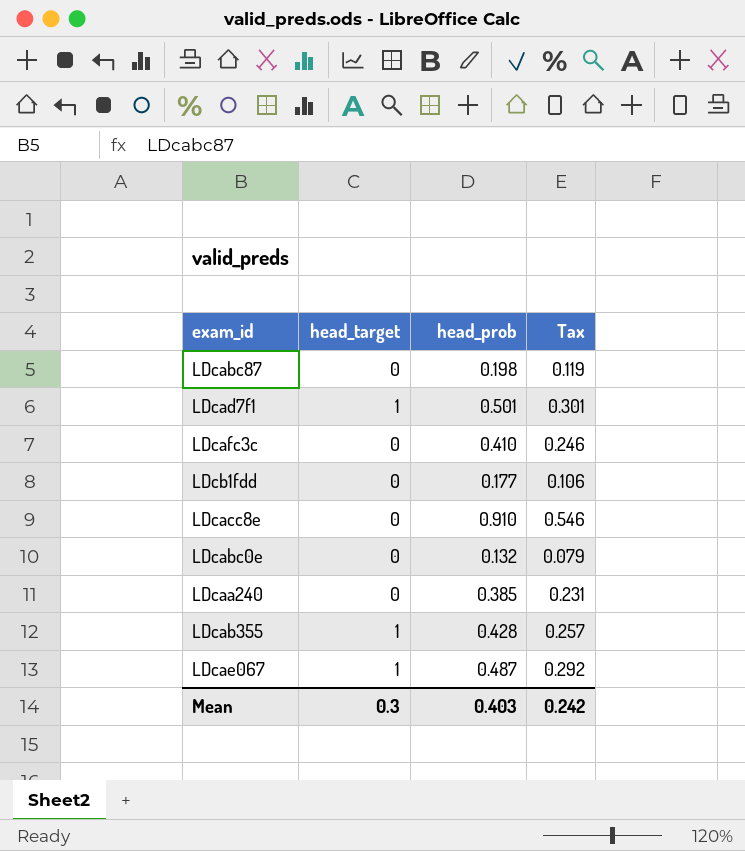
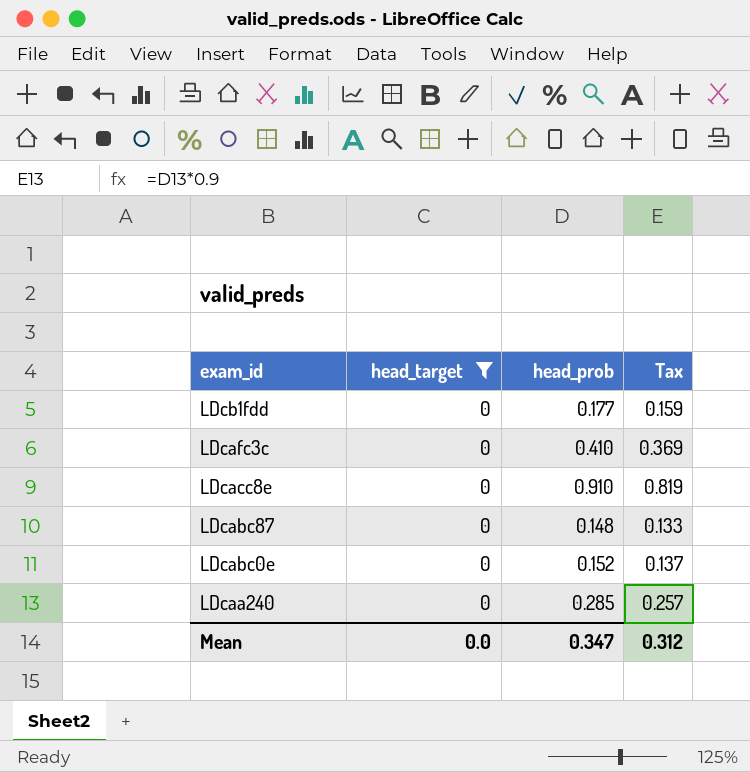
filter: none -> head_target = 0
row order: none -> exam_id descending
column Tax | formula: [head_prob] * 0.6 -> [head_prob] * 0.9
LDcabc87 | head_prob: 0.198 -> 0.148
LDcabc0e | head_prob: 0.132 -> 0.152
LDcaa240 | head_prob: 0.385 -> 0.285
Mean | head_target: 0.3 -> 0.0
Mean | head_prob: 0.403 -> 0.347
Mean | Tax: 0.242 -> 0.312

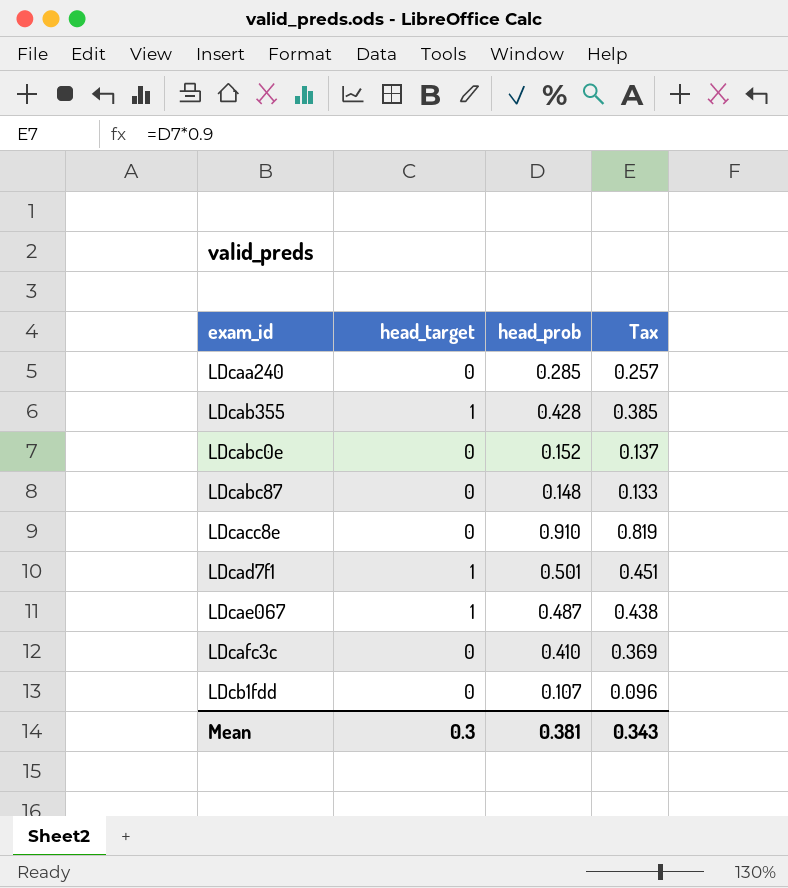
filter: head_target = 0 -> none
row order: exam_id descending -> exam_id ascending
LDcb1fdd | head_prob: 0.177 -> 0.107
LDcb1fdd | Tax: 0.159 -> 0.096
Mean | head_target: 0.0 -> 0.3
Mean | head_prob: 0.347 -> 0.381
Mean | Tax: 0.312 -> 0.343

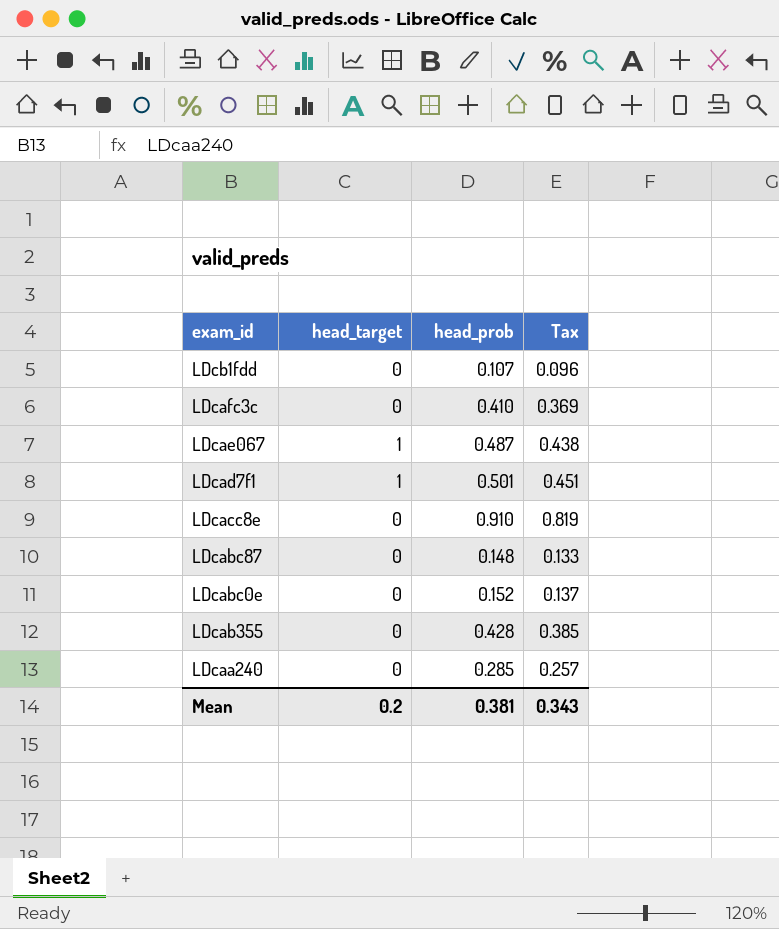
row order: exam_id ascending -> exam_id descending
LDcab355 | head_target: 1 -> 0
Mean | head_target: 0.3 -> 0.2

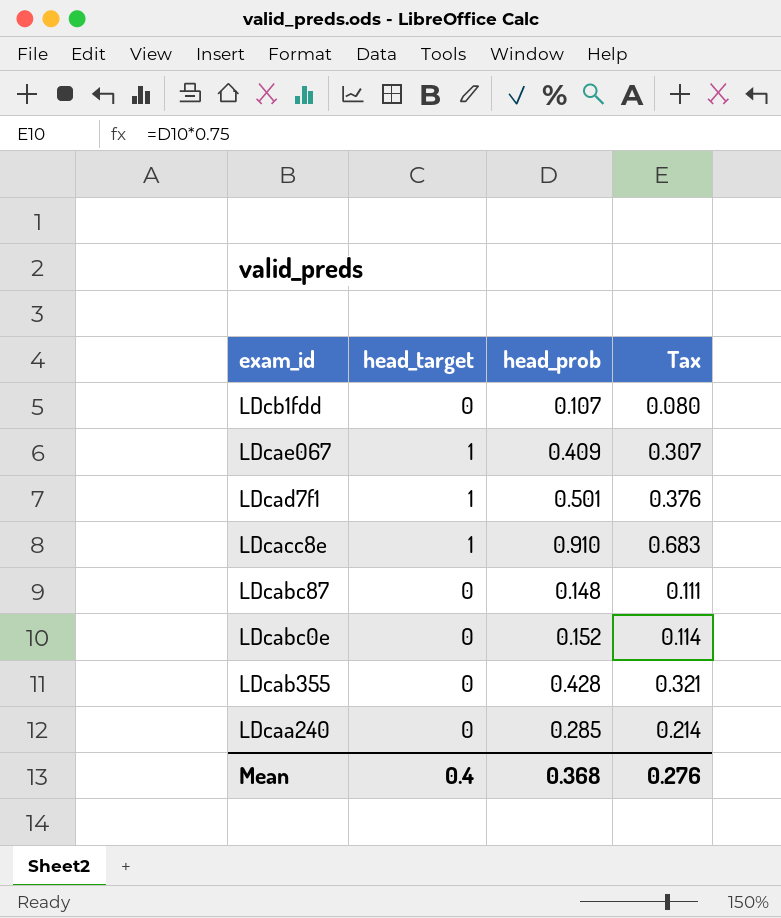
column Tax | formula: [head_prob] * 0.9 -> [head_prob] * 0.75
row LDcafc3c: 0 | 0.410 | 0.369 -> none
LDcae067 | head_prob: 0.487 -> 0.409
LDcacc8e | head_target: 0 -> 1
Mean | head_target: 0.2 -> 0.4
Mean | head_prob: 0.381 -> 0.368
Mean | Tax: 0.343 -> 0.276

